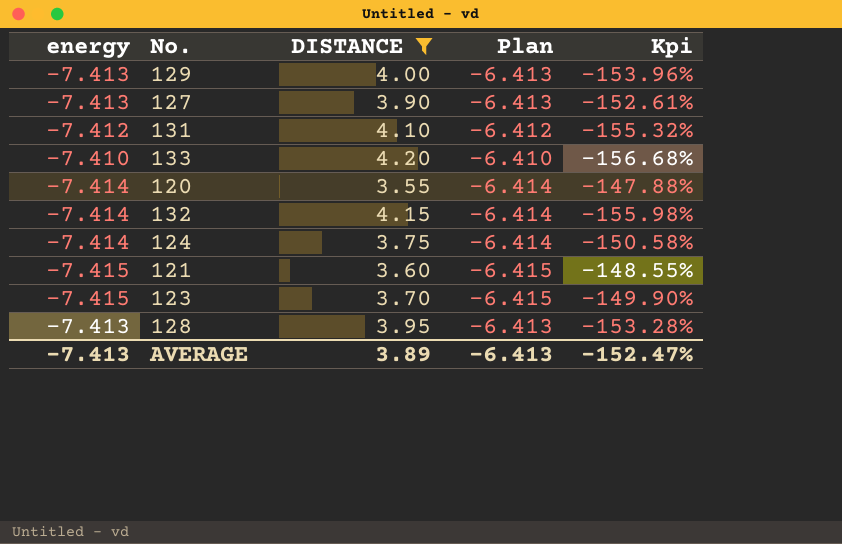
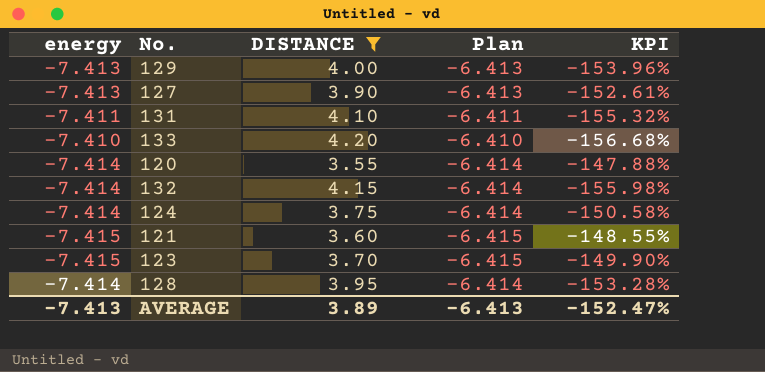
column name: Kpi -> KPI
131 | energy: -7.412 -> -7.411
131 | Plan: -6.412 -> -6.411
128 | energy: -7.413 -> -7.414
128 | Plan: -6.413 -> -6.414

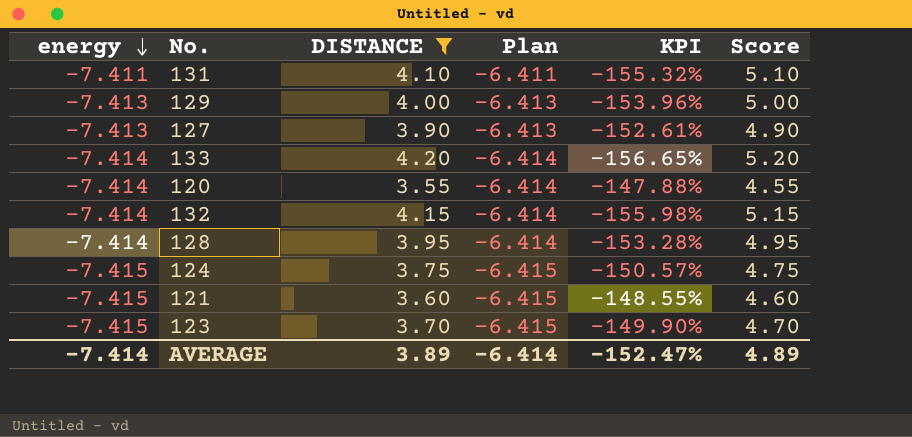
row order: none -> energy descending
column Score | formula: none -> [DISTANCE] + 1
133 | energy: -7.410 -> -7.414
133 | Plan: -6.410 -> -6.414
133 | KPI: -156.68% -> -156.65%
124 | energy: -7.414 -> -7.415
124 | Plan: -6.414 -> -6.415
124 | KPI: -150.58% -> -150.57%
AVERAGE | energy: -7.413 -> -7.414
AVERAGE | Plan: -6.413 -> -6.414

